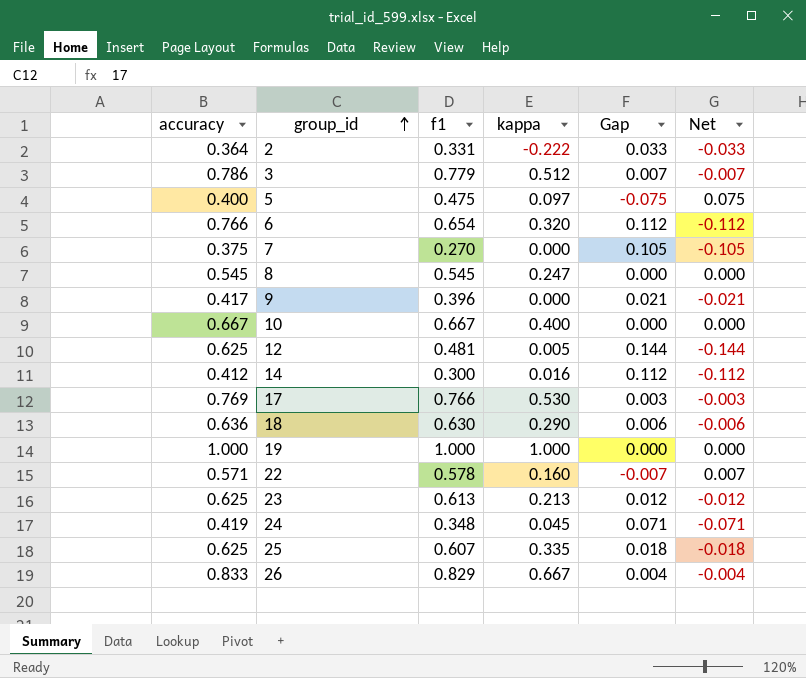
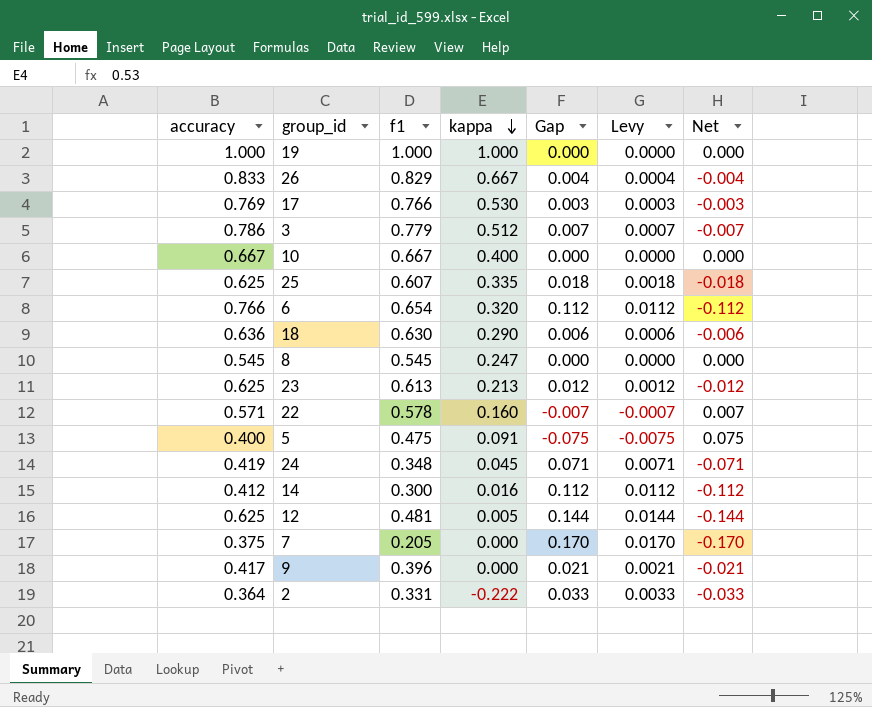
row order: group_id ascending -> kappa descending
column Levy | formula: none -> [Gap] * 0.1
5 | kappa: 0.097 -> 0.091
7 | f1: 0.270 -> 0.205
7 | Gap: 0.105 -> 0.170
7 | Net: -0.105 -> -0.170

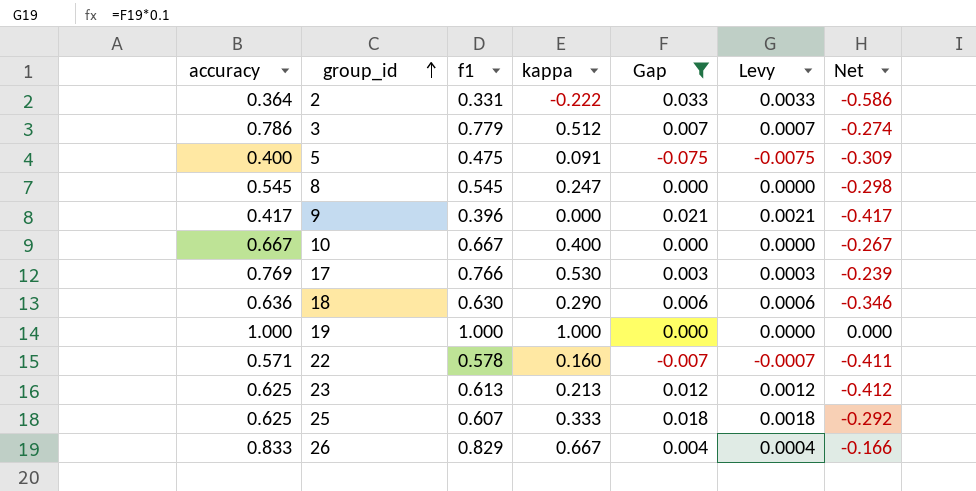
filter: none -> Gap <= 0.033
row order: kappa descending -> group_id ascending
column Net | formula: [f1] - [accuracy] -> [kappa] - [accuracy]
25 | kappa: 0.335 -> 0.333

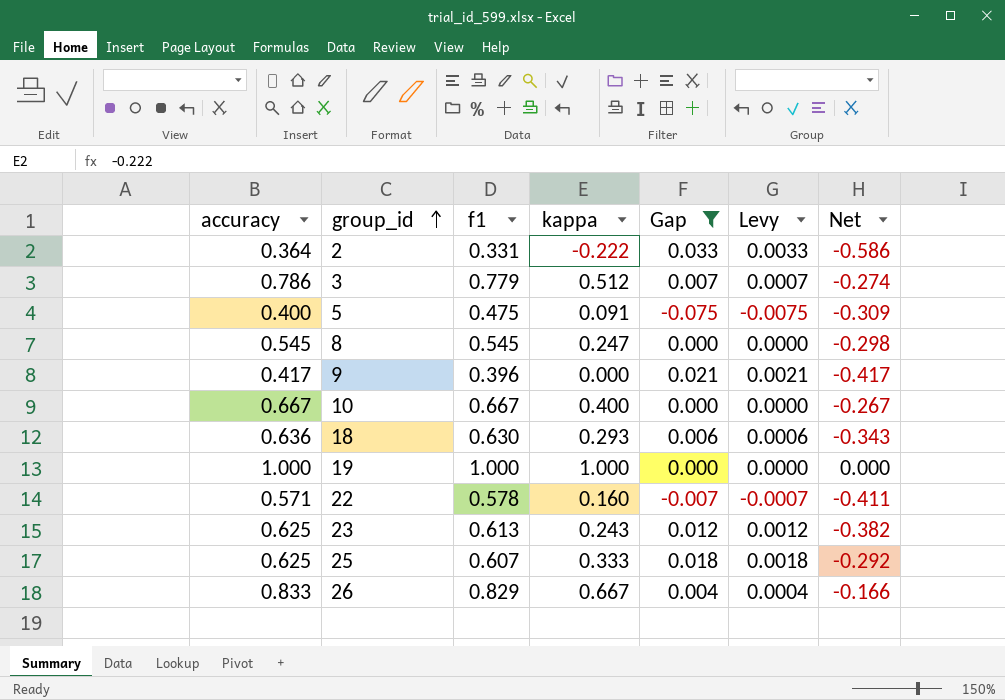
row 17: 0.769 | 0.766 | 0.530 | 0.003 | 0.0003 | -0.239 -> none
18 | kappa: 0.290 -> 0.293
18 | Net: -0.346 -> -0.343
23 | kappa: 0.213 -> 0.243
23 | Net: -0.412 -> -0.382

